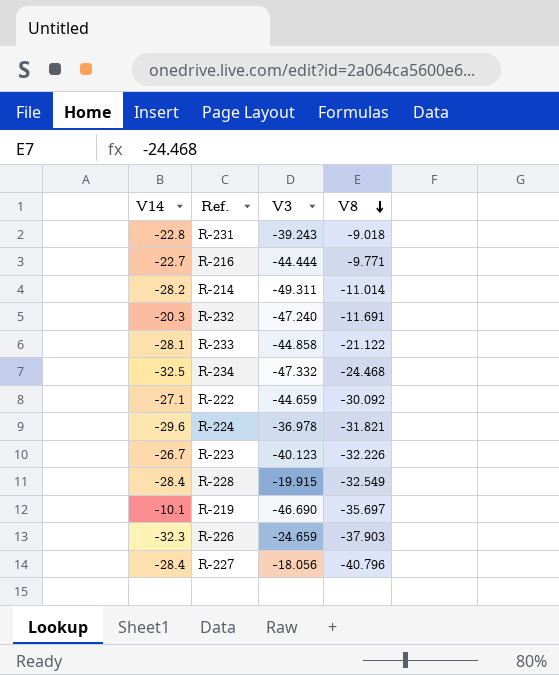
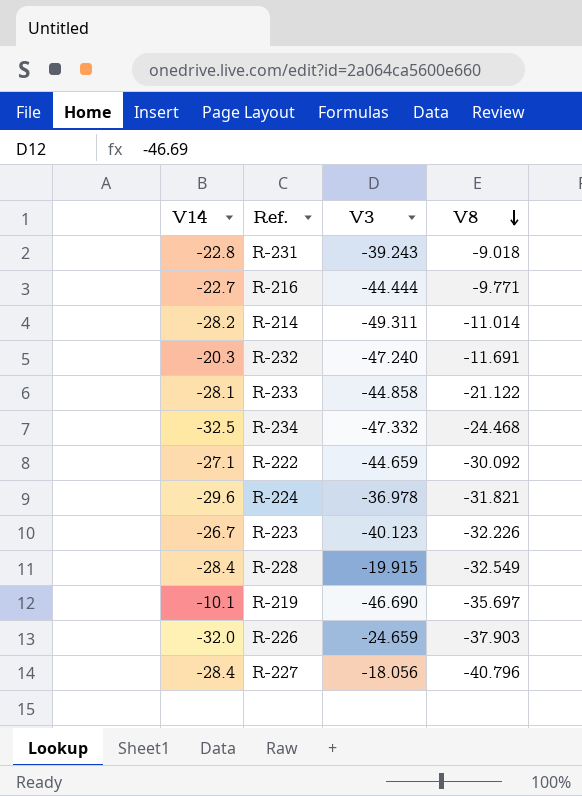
R-226 | V14: -32.3 -> -32.0

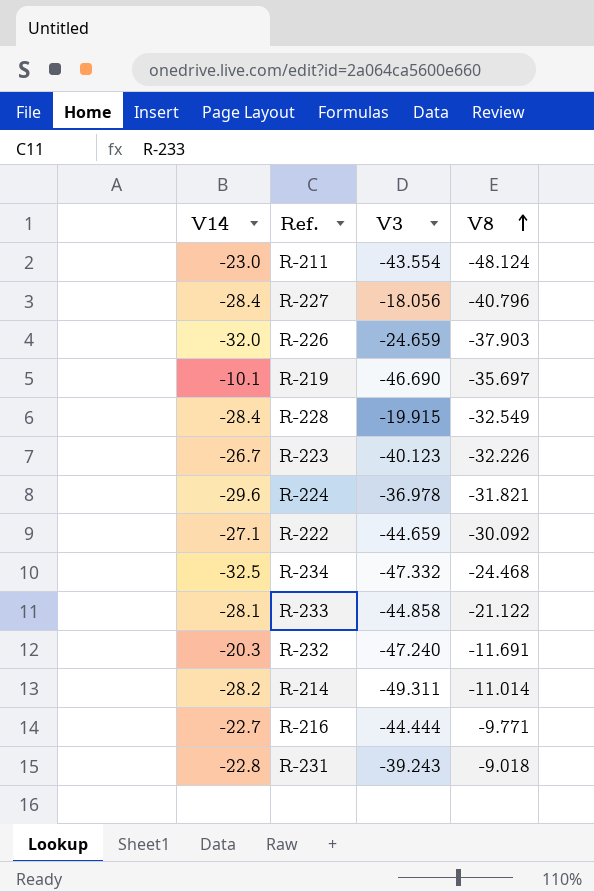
row order: V8 descending -> V8 ascending
row R-211: none -> -23.0 | -43.554 | -48.124

